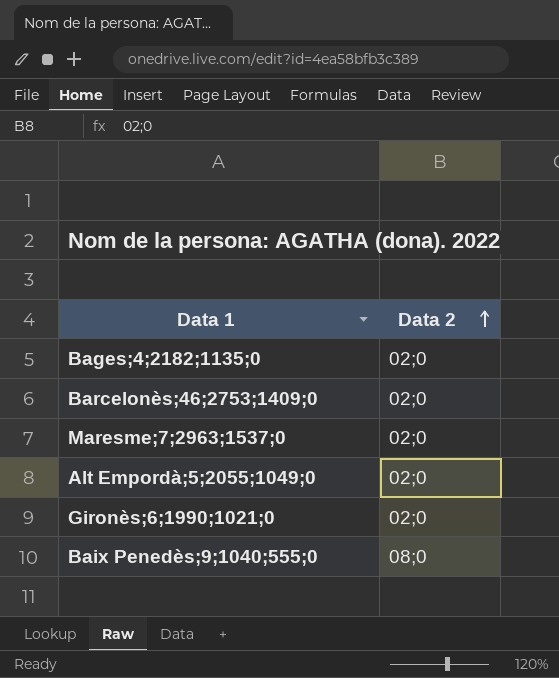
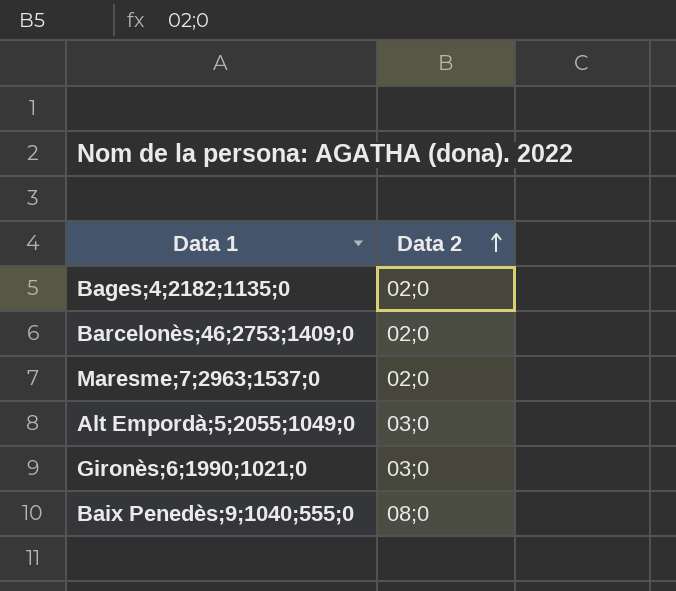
Alt Empordà;5;2055;1049;0 | Data 2: 02;0 -> 03;0
Gironès;6;1990;1021;0 | Data 2: 02;0 -> 03;0

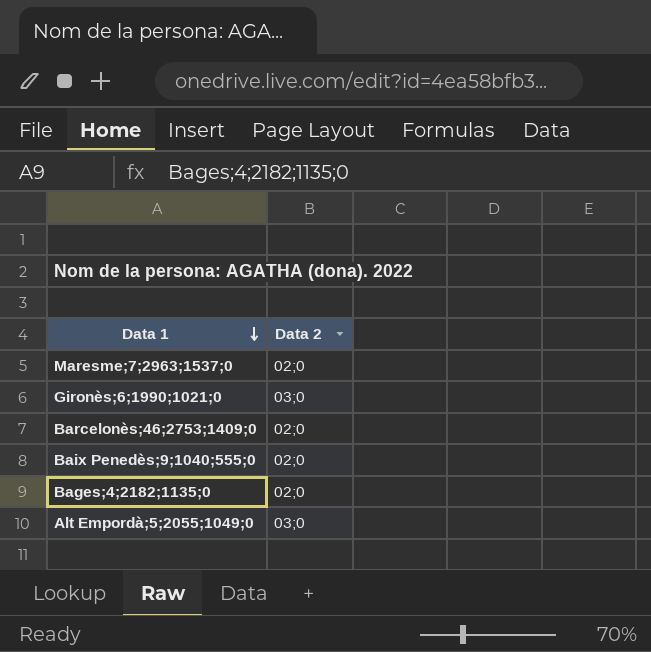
row order: Data 2 ascending -> Data 1 descending
Baix Penedès;9;1040;555;0 | Data 2: 08;0 -> 02;0

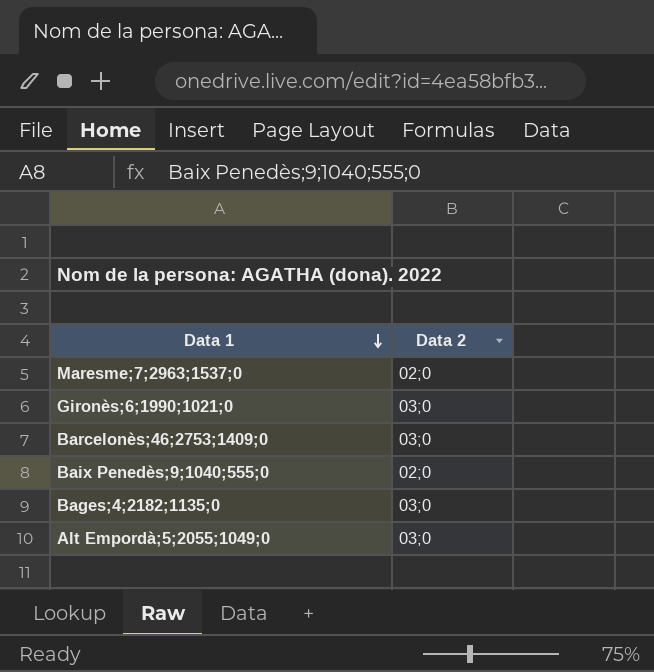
Barcelonès;46;2753;1409;0 | Data 2: 02;0 -> 03;0
Bages;4;2182;1135;0 | Data 2: 02;0 -> 03;0

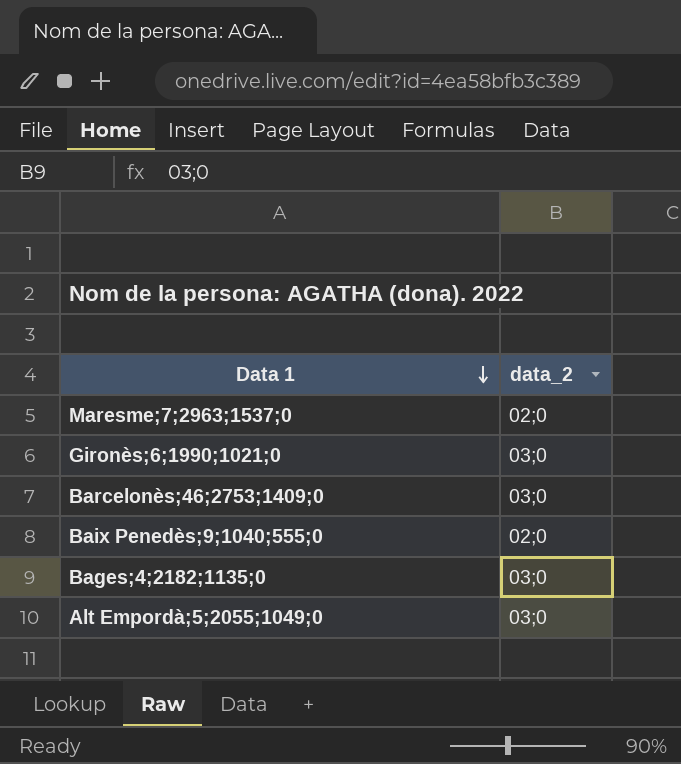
column name: Data 2 -> data_2

